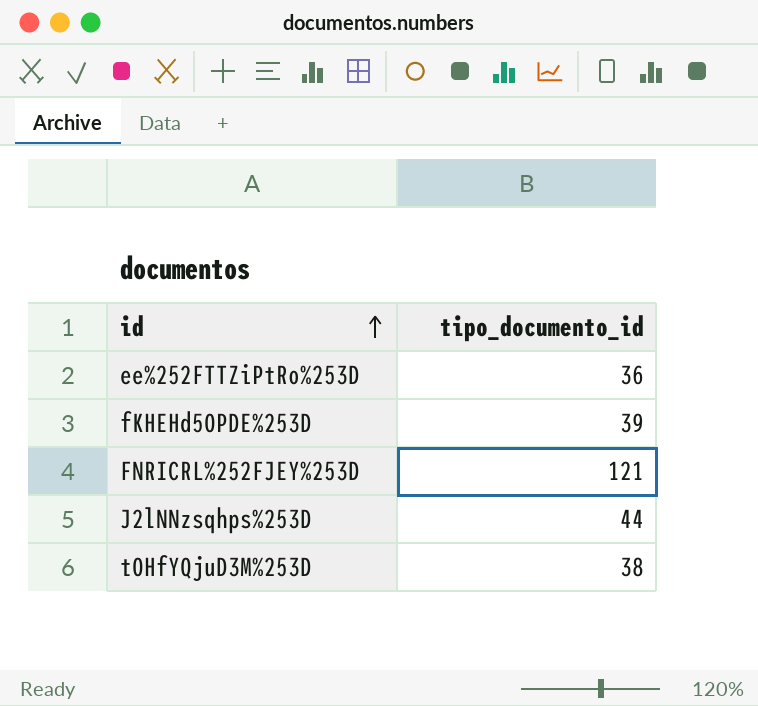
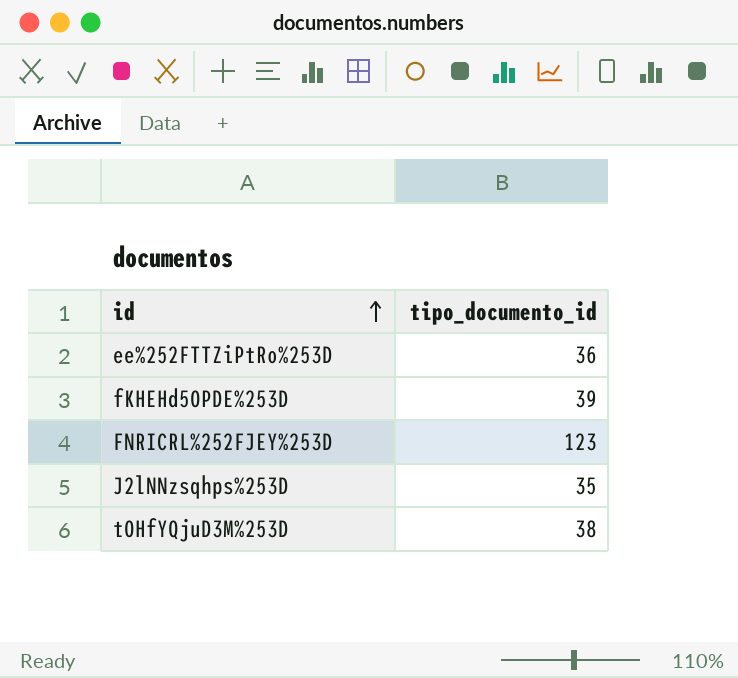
FNRICRL%252FJEY%253D | tipo_documento_id: 121 -> 123
J2lNNzsqhps%253D | tipo_documento_id: 44 -> 35

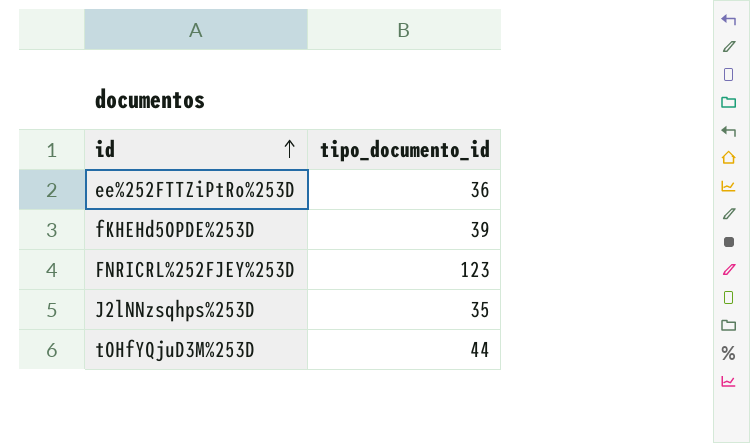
tOHfYQjuD3M%253D | tipo_documento_id: 38 -> 44

